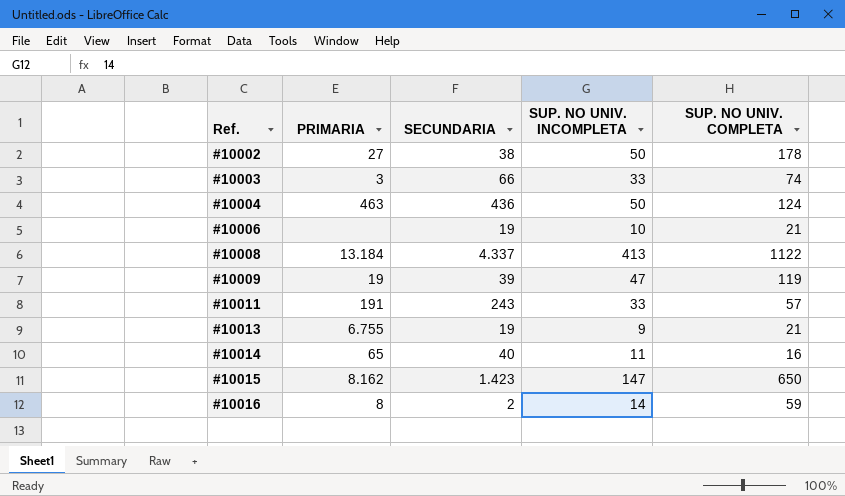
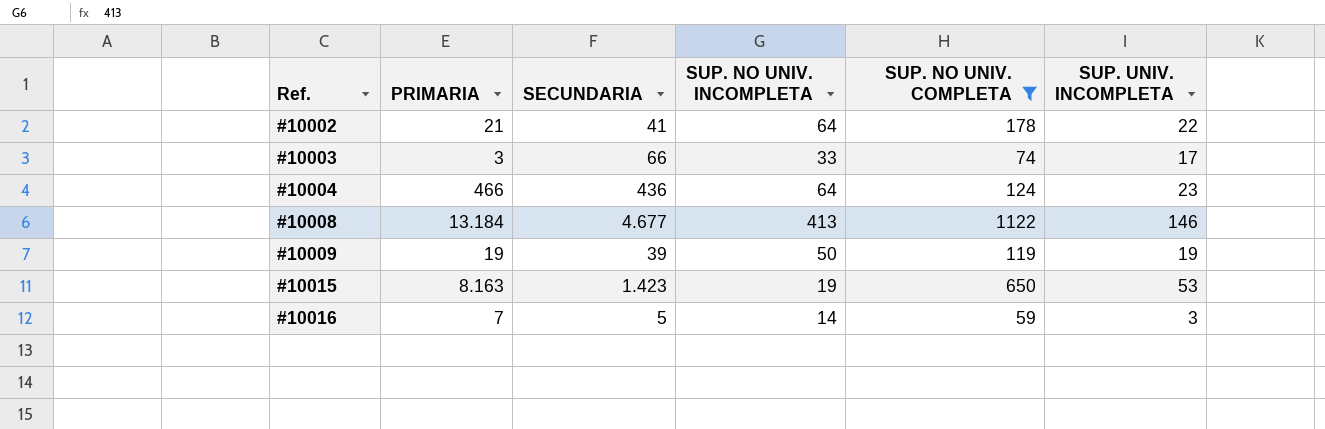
filter: none -> SUP. NO UNIV. COMPLETA >= 59
column SUP. UNIV. INCOMPLETA | position: none -> 6
#10002 | PRIMARIA: 27 -> 21
#10002 | SECUNDARIA: 38 -> 41
#10002 | SUP. NO UNIV. INCOMPLETA: 50 -> 64
#10004 | PRIMARIA: 463 -> 466
#10004 | SUP. NO UNIV. INCOMPLETA: 50 -> 64
#10008 | SECUNDARIA: 4.337 -> 4.677
#10009 | SUP. NO UNIV. INCOMPLETA: 47 -> 50
#10015 | PRIMARIA: 8.162 -> 8.163
#10015 | SUP. NO UNIV. INCOMPLETA: 147 -> 19
#10016 | PRIMARIA: 8 -> 7
#10016 | SECUNDARIA: 2 -> 5

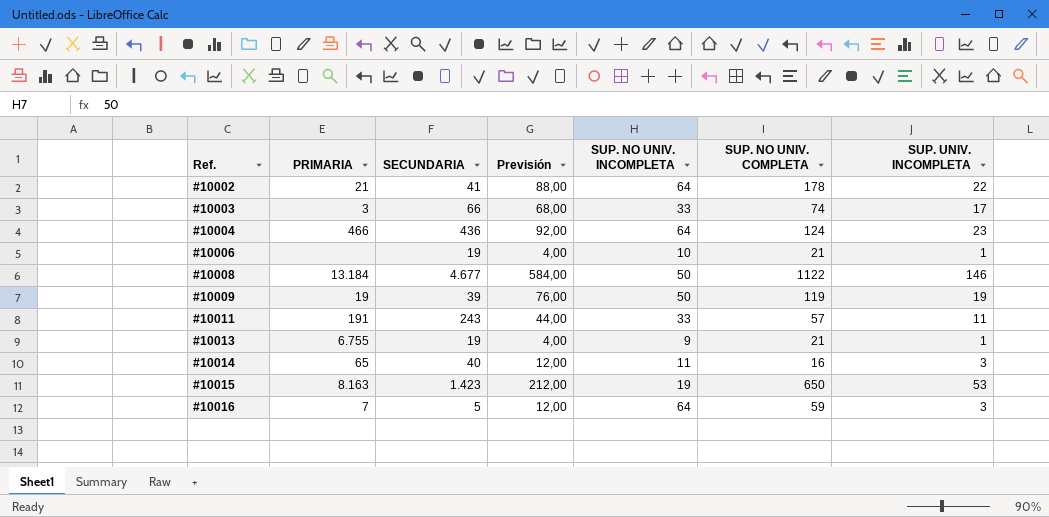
filter: SUP. NO UNIV. COMPLETA >= 59 -> none
column Previsión | formula: none -> [SUP. UNIV. INCOMPLETA] * 4
#10008 | SUP. NO UNIV. INCOMPLETA: 413 -> 50
#10016 | SUP. NO UNIV. INCOMPLETA: 14 -> 64

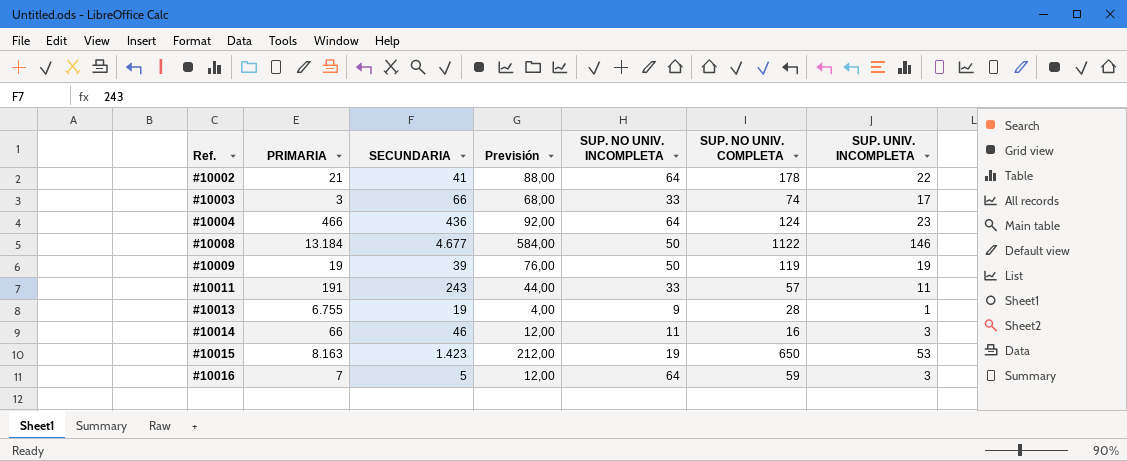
row #10006: none | 19 | 4,00 | 10 | 21 | 1 -> none
#10013 | SUP. NO UNIV. COMPLETA: 21 -> 28
#10014 | PRIMARIA: 65 -> 66
#10014 | SECUNDARIA: 40 -> 46

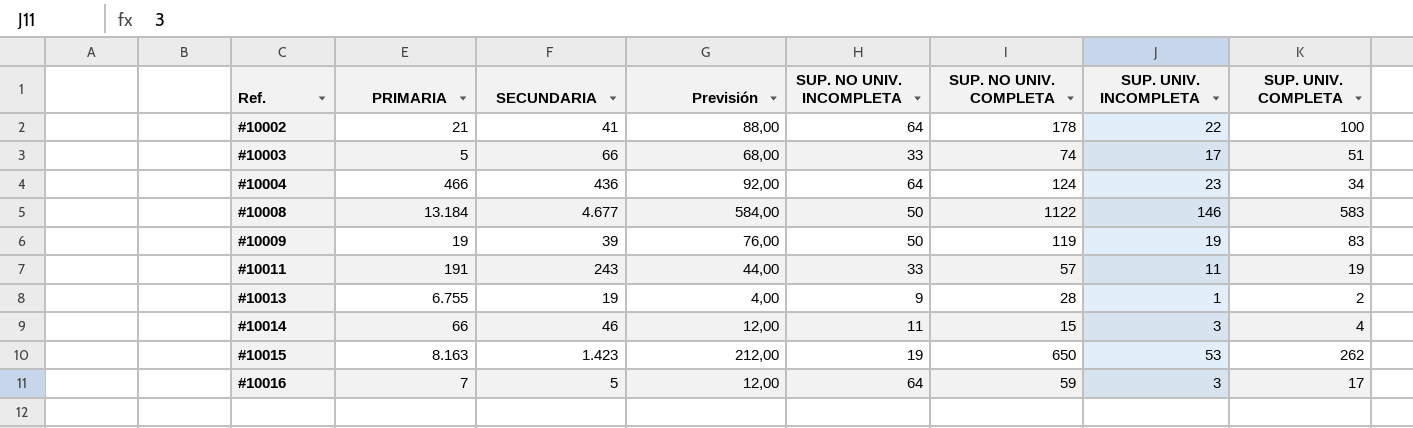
column SUP. UNIV. COMPLETA | position: none -> 8
#10003 | PRIMARIA: 3 -> 5
#10014 | SUP. NO UNIV. COMPLETA: 16 -> 15

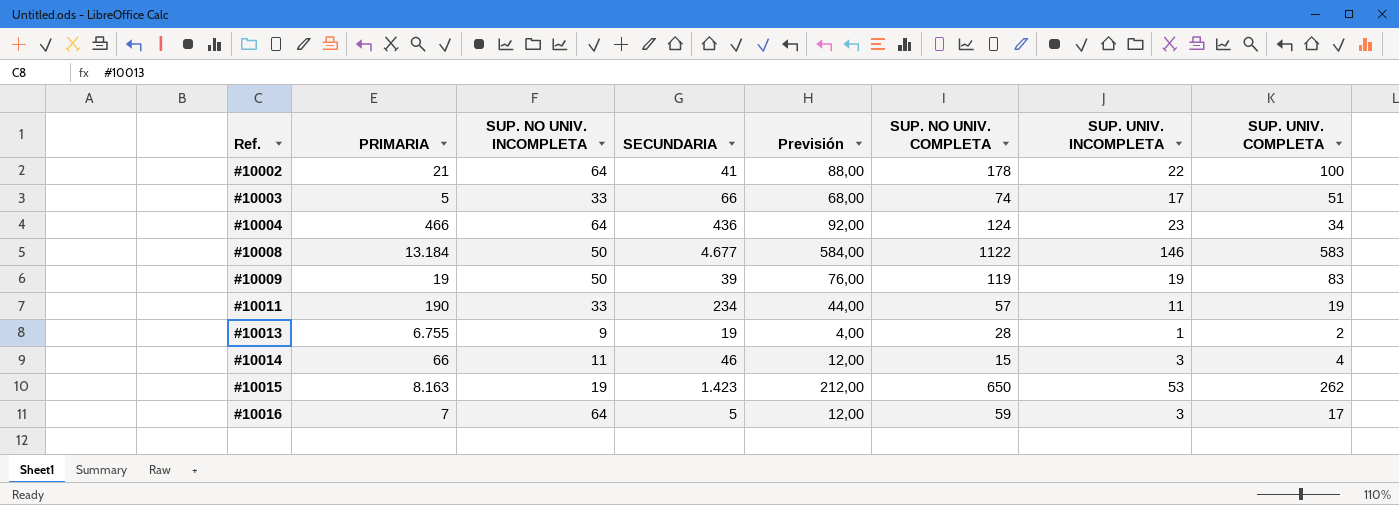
column SUP. NO UNIV. INCOMPLETA | position: 5 -> 3
#10011 | PRIMARIA: 191 -> 190
#10011 | SECUNDARIA: 243 -> 234

